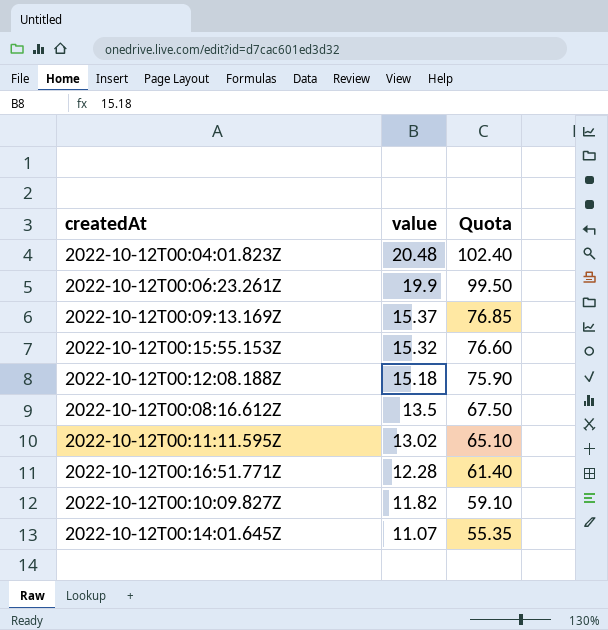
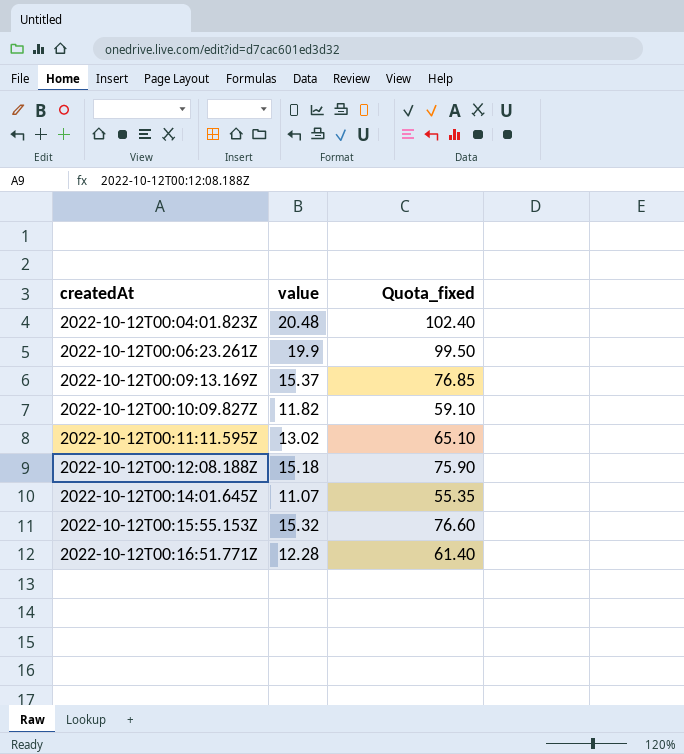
row order: value descending -> createdAt ascending
column name: Quota -> Quota_fixed
row 2022-10-12T00:08:16.612Z: 13.5 | 67.50 -> none

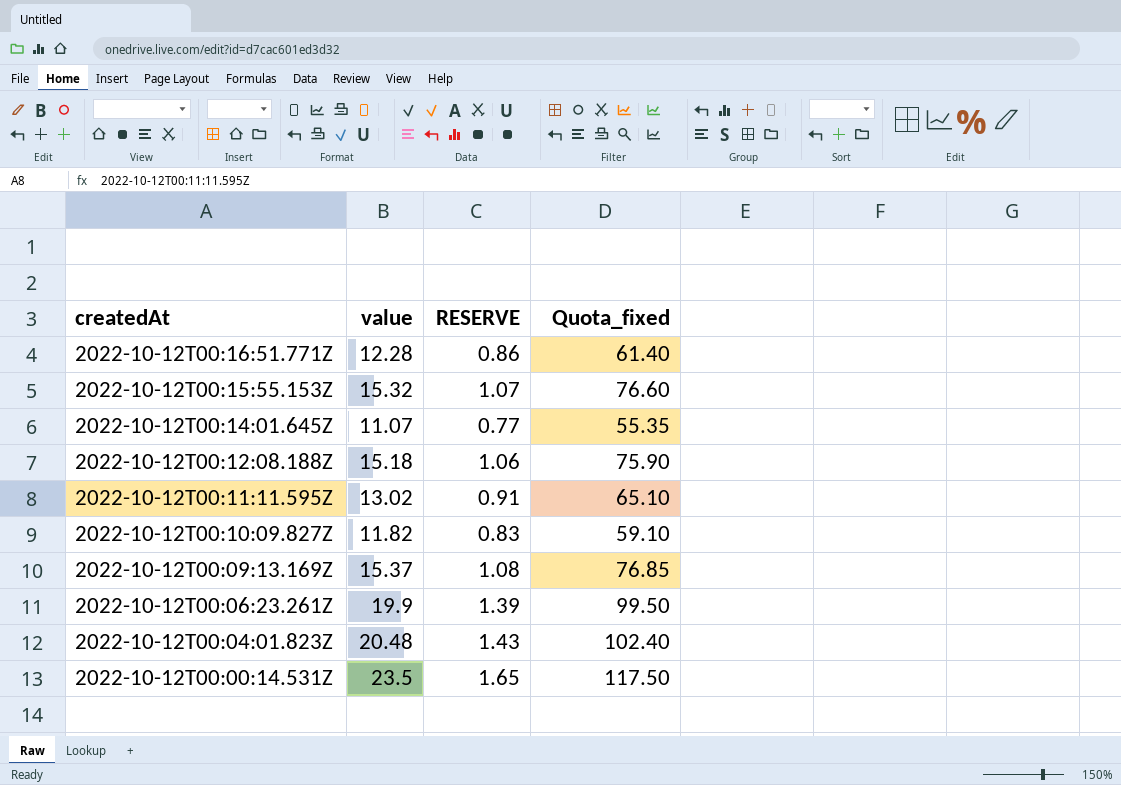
row order: createdAt ascending -> createdAt descending
column RESERVE | formula: none -> [value] * 0.07
row 2022-10-12T00:00:14.531Z: none -> 23.5 | 1.65 | 117.50

